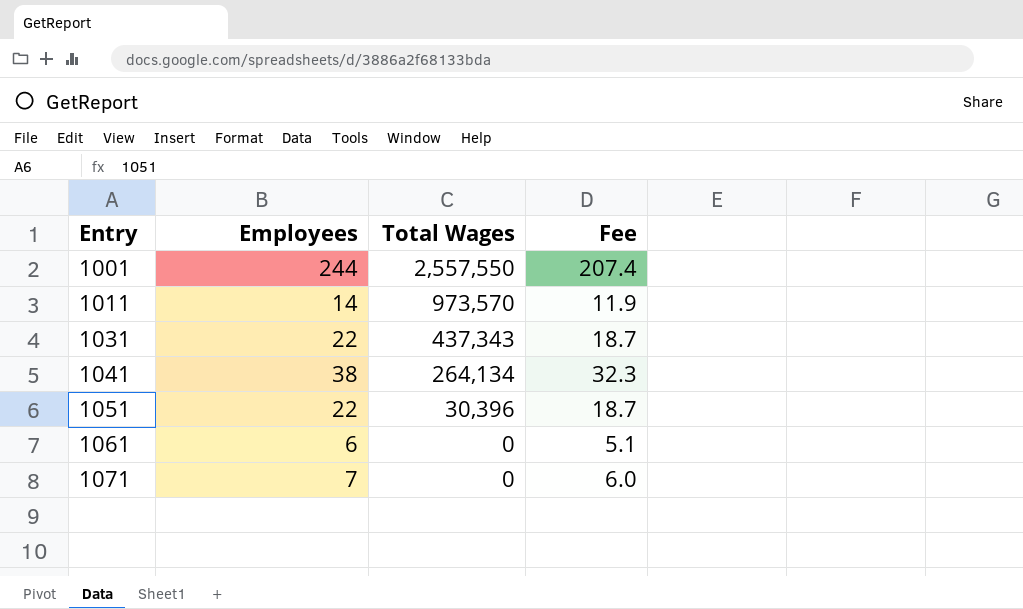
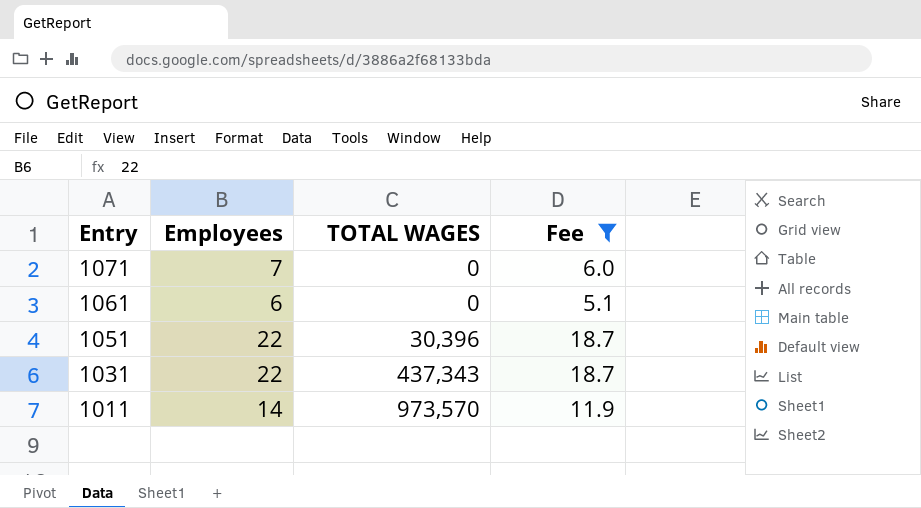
filter: none -> Fee <= 18.7
row order: Entry ascending -> Entry descending
column name: Total Wages -> TOTAL WAGES

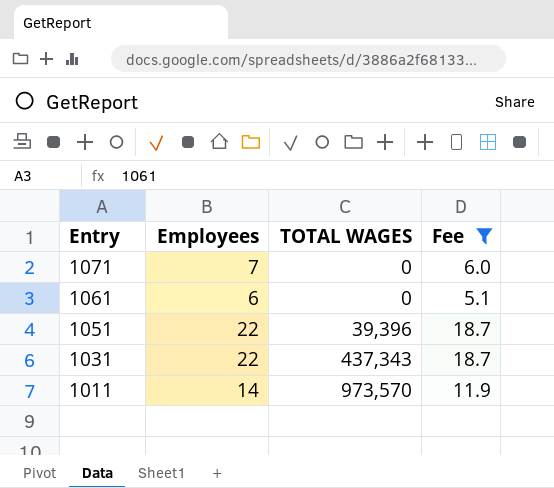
1051 | TOTAL WAGES: 30,396 -> 39,396

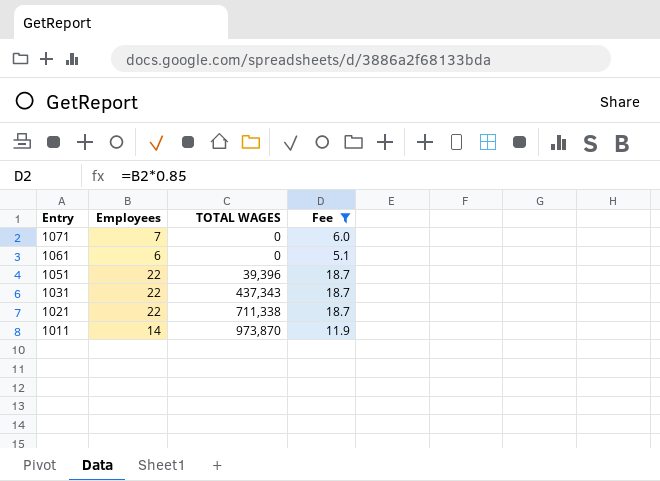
row 1021: none -> 22 | 711,338 | 18.7
1011 | TOTAL WAGES: 973,570 -> 973,870

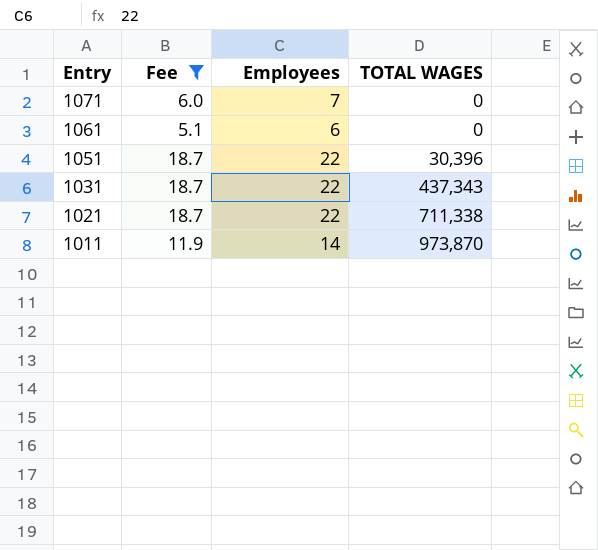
column Fee | position: 4 -> 2
1051 | TOTAL WAGES: 39,396 -> 30,396

